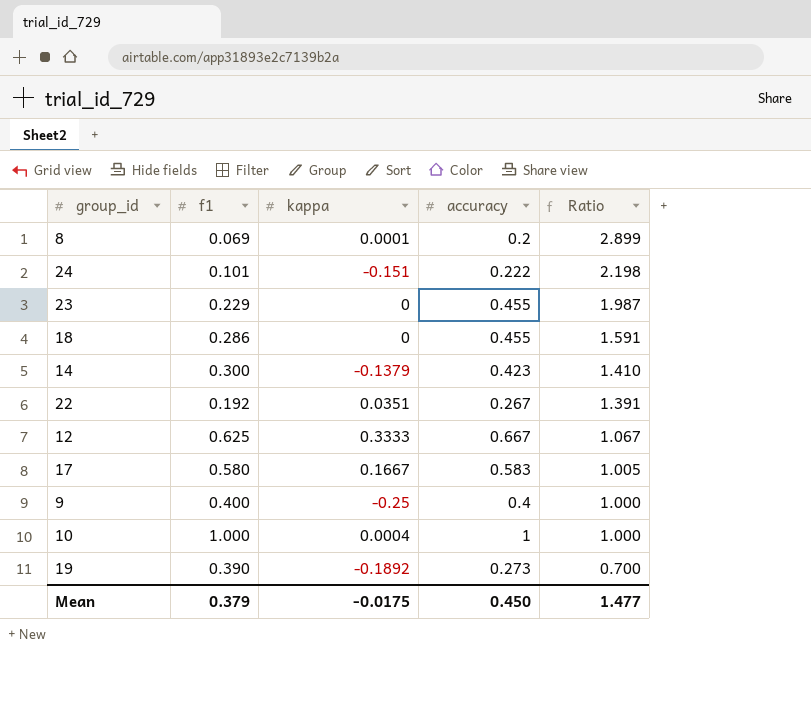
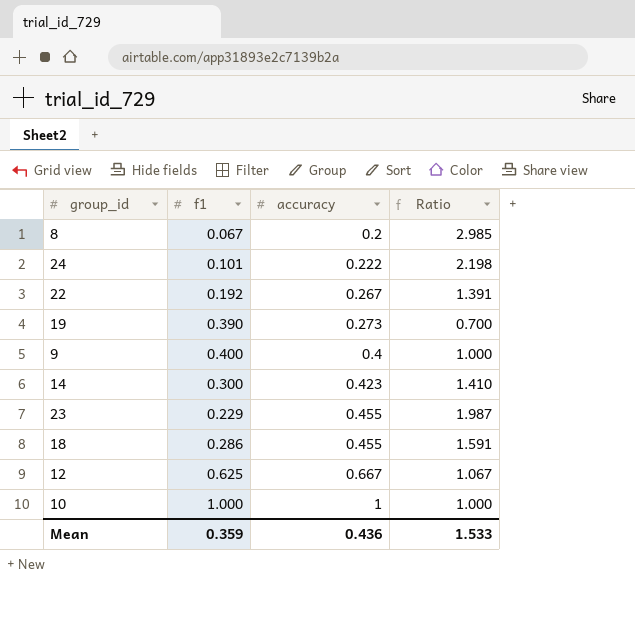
row order: Ratio descending -> accuracy ascending
column kappa | position: 3 -> none
row 17: 0.580 | 0.1667 | 0.583 | 1.005 -> none
8 | f1: 0.069 -> 0.067
8 | Ratio: 2.899 -> 2.985
Mean | f1: 0.379 -> 0.359
Mean | accuracy: 0.450 -> 0.436
Mean | Ratio: 1.477 -> 1.533

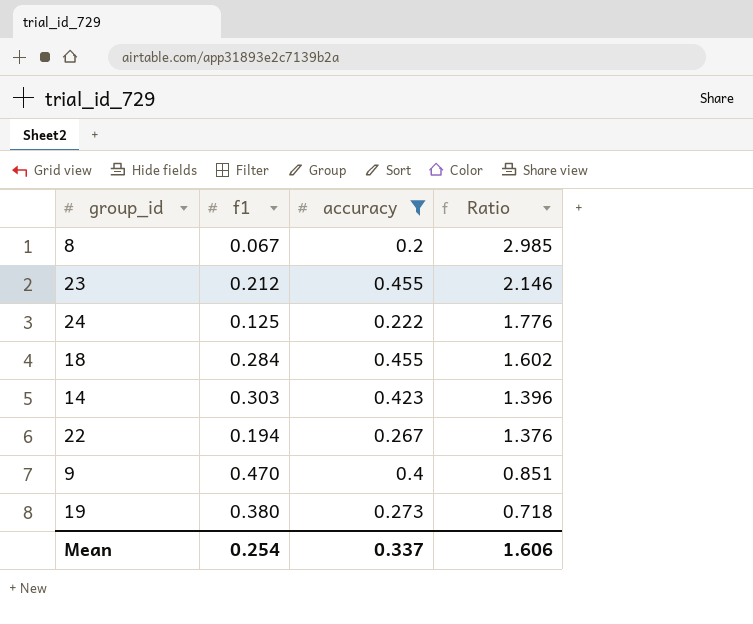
filter: none -> accuracy <= 0.455
row order: accuracy ascending -> Ratio descending
23 | f1: 0.229 -> 0.212
23 | Ratio: 1.987 -> 2.146
24 | f1: 0.101 -> 0.125
24 | Ratio: 2.198 -> 1.776
18 | f1: 0.286 -> 0.284
18 | Ratio: 1.591 -> 1.602
14 | f1: 0.300 -> 0.303
14 | Ratio: 1.410 -> 1.396
22 | f1: 0.192 -> 0.194
22 | Ratio: 1.391 -> 1.376
9 | f1: 0.400 -> 0.470
9 | Ratio: 1.000 -> 0.851
19 | f1: 0.390 -> 0.380
19 | Ratio: 0.700 -> 0.718
Mean | f1: 0.359 -> 0.254
Mean | accuracy: 0.436 -> 0.337
Mean | Ratio: 1.533 -> 1.606

